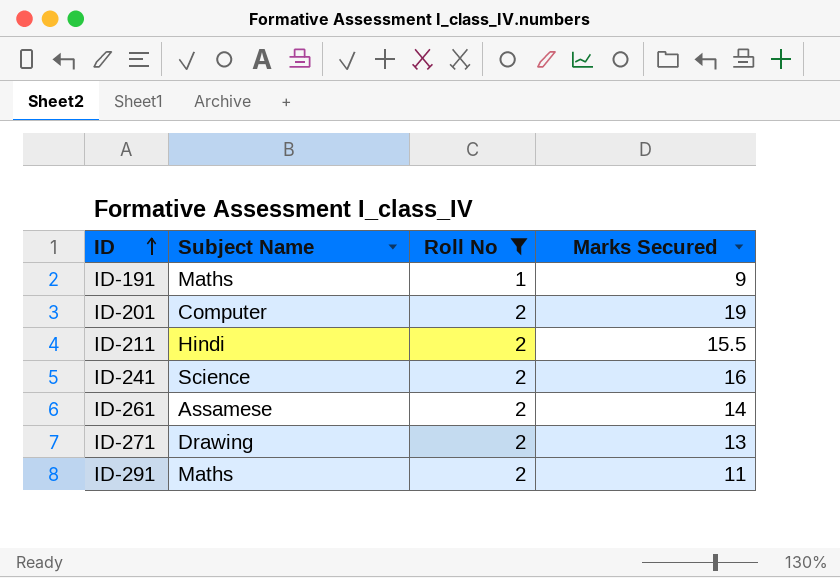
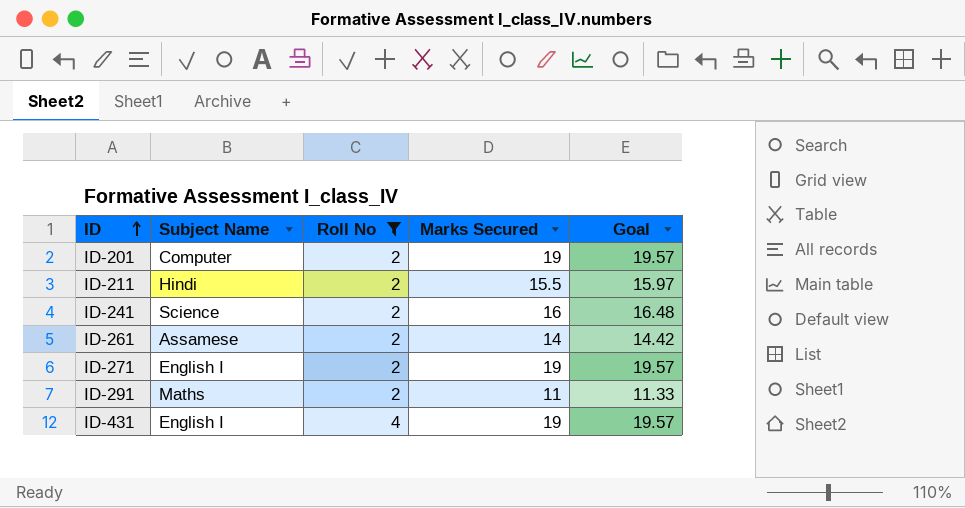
column Goal | formula: none -> [Marks Secured] * 1.03
row ID-191: Maths | 1 | 9 -> none
ID-271 | Subject Name: Drawing -> English I
ID-271 | Marks Secured: 13 -> 19
row ID-431: none -> English I | 4 | 19 | 19.57

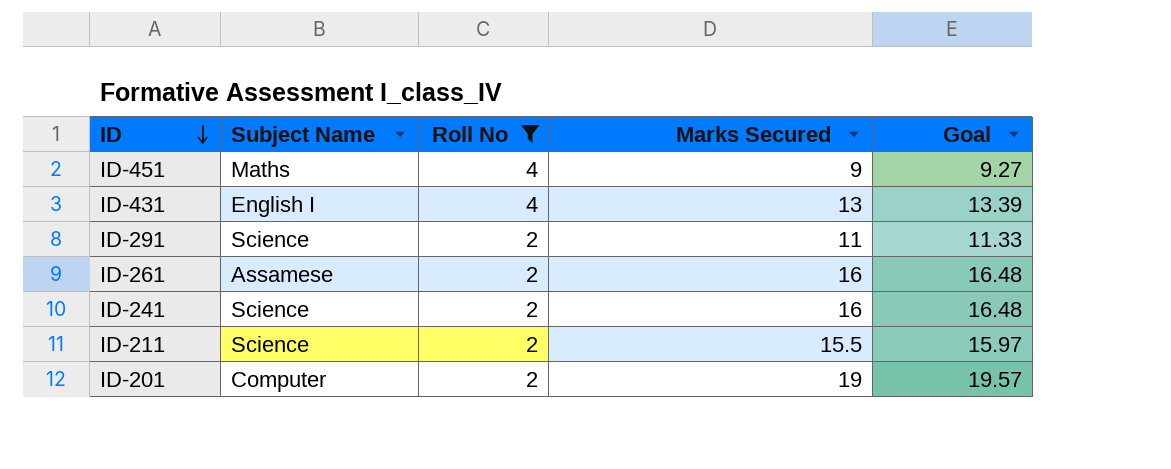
row order: ID ascending -> ID descending
row ID-271: English I | 2 | 19 | 19.57 -> none
row ID-451: none -> Maths | 4 | 9 | 9.27
ID-431 | Marks Secured: 19 -> 13
ID-431 | Goal: 19.57 -> 13.39
ID-291 | Subject Name: Maths -> Science
ID-261 | Marks Secured: 14 -> 16
ID-261 | Goal: 14.42 -> 16.48
ID-211 | Subject Name: Hindi -> Science

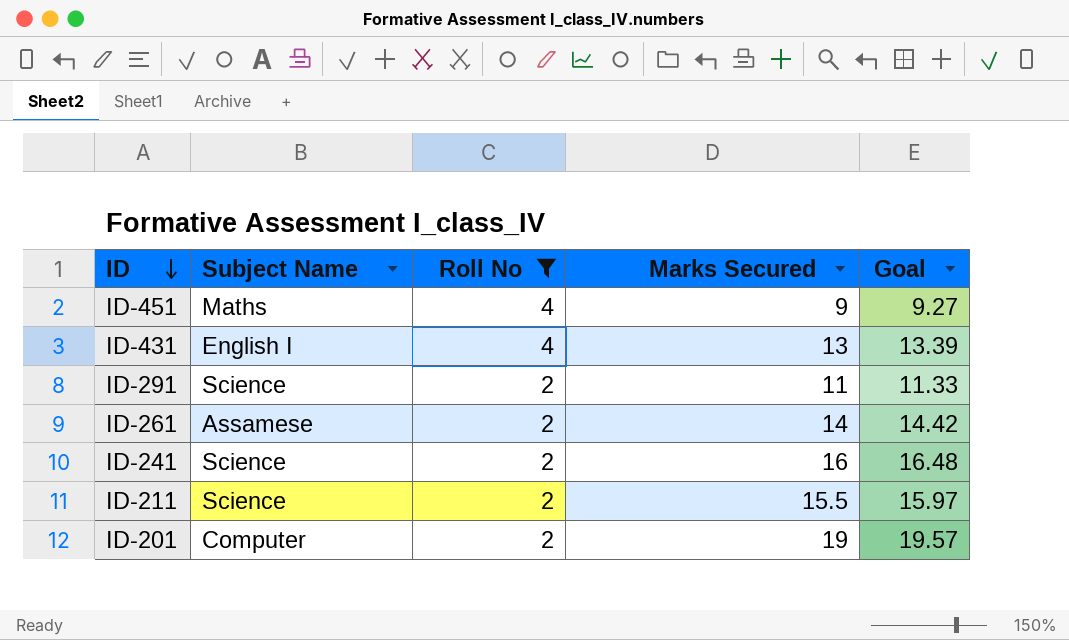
ID-261 | Marks Secured: 16 -> 14
ID-261 | Goal: 16.48 -> 14.42

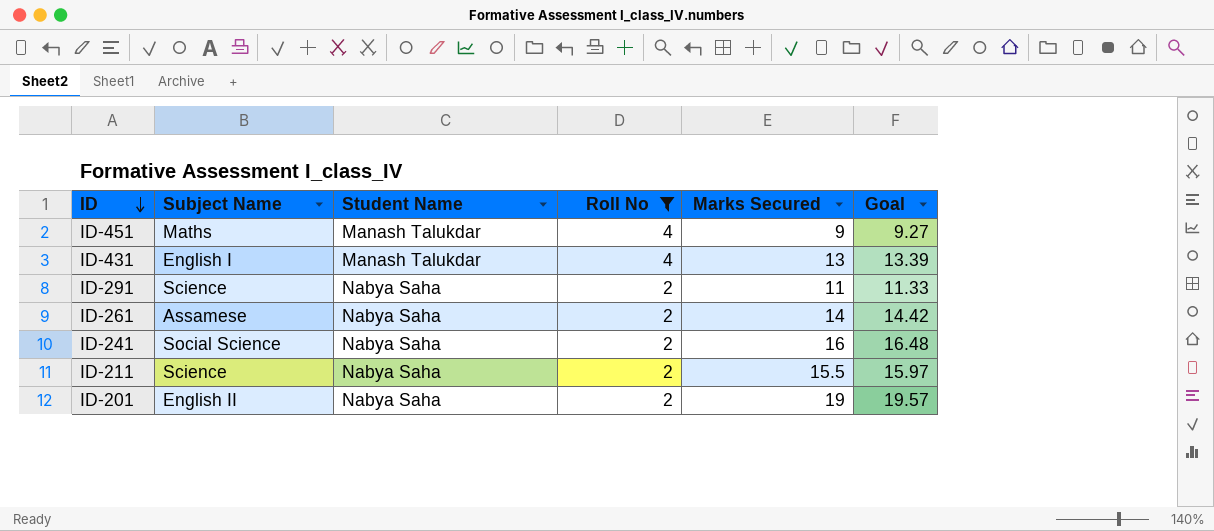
column Student Name | position: none -> 3
ID-241 | Subject Name: Science -> Social Science
ID-201 | Subject Name: Computer -> English II

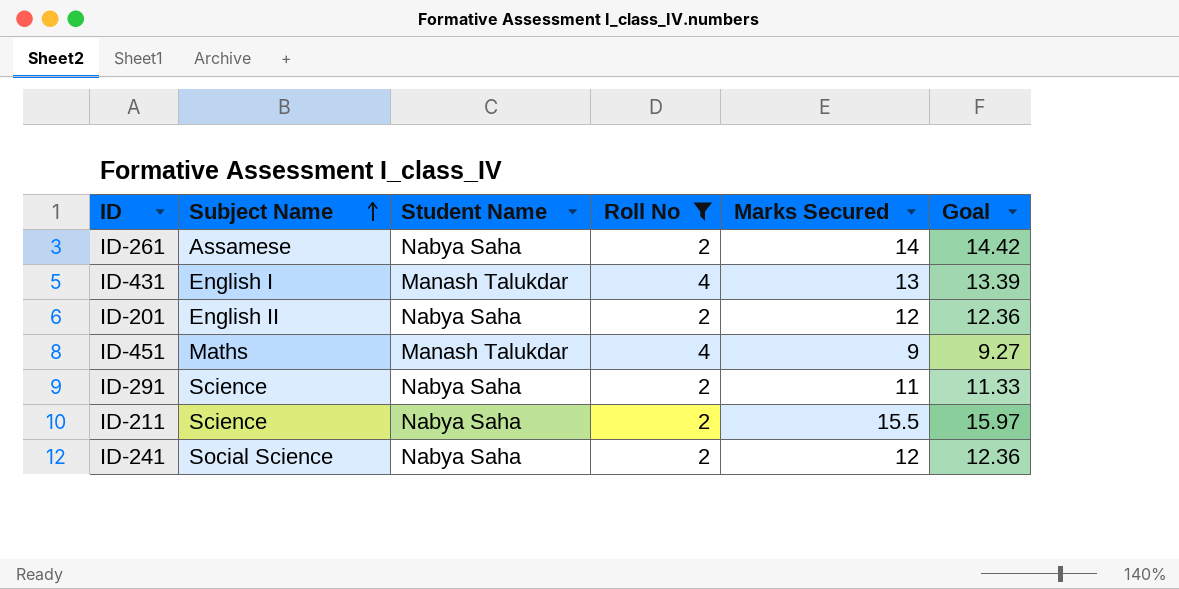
row order: ID descending -> Subject Name ascending
ID-201 | Marks Secured: 19 -> 12
ID-201 | Goal: 19.57 -> 12.36
ID-241 | Marks Secured: 16 -> 12
ID-241 | Goal: 16.48 -> 12.36

